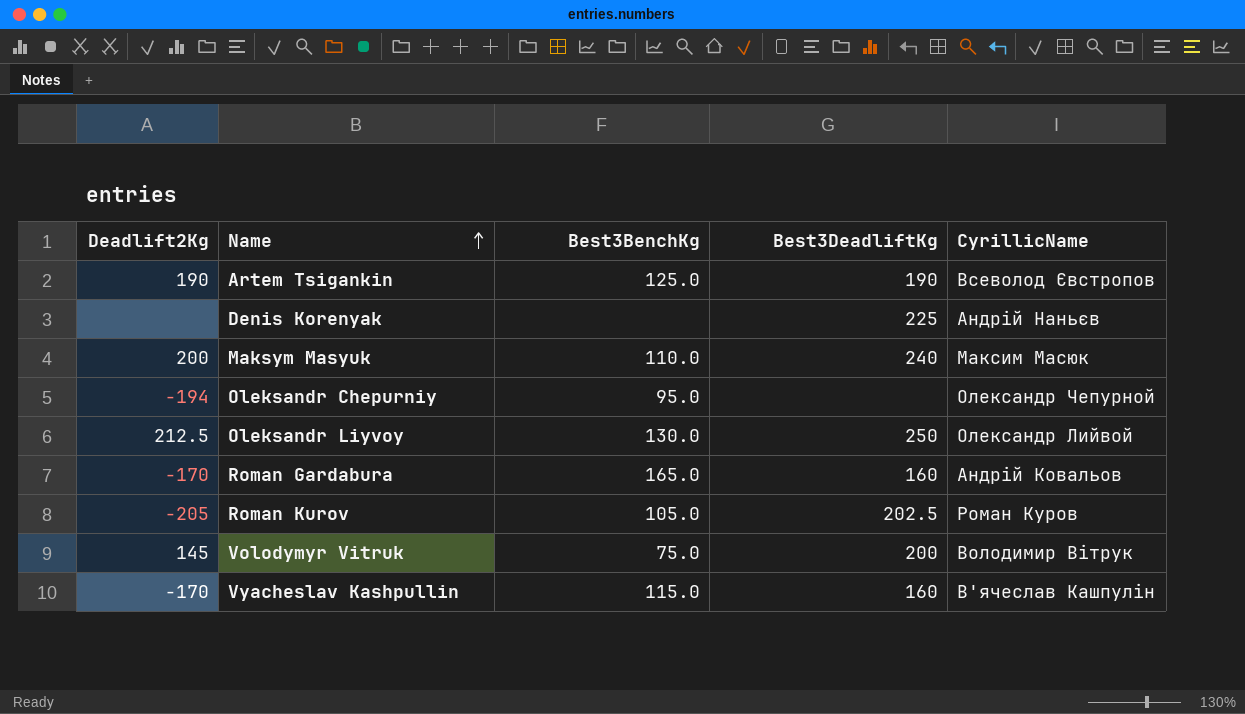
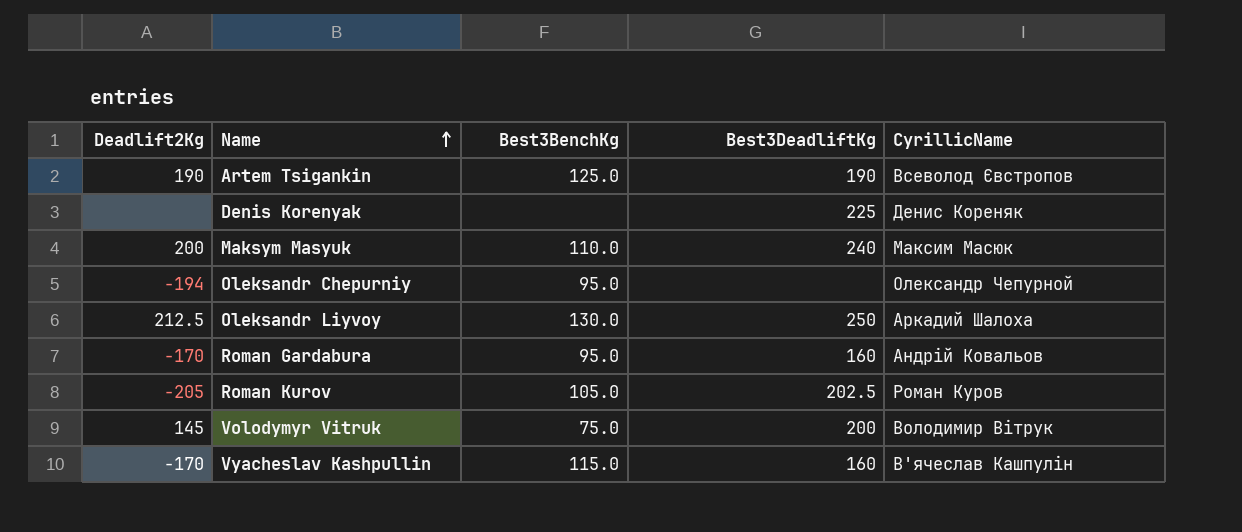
Denis Korenyak | CyrillicName: Андрій Наньєв -> Денис Кореняк
Oleksandr Liyvoy | CyrillicName: Олександр Лийвой -> Аркадий Шалоха
Roman Gardabura | Best3BenchKg: 165.0 -> 95.0

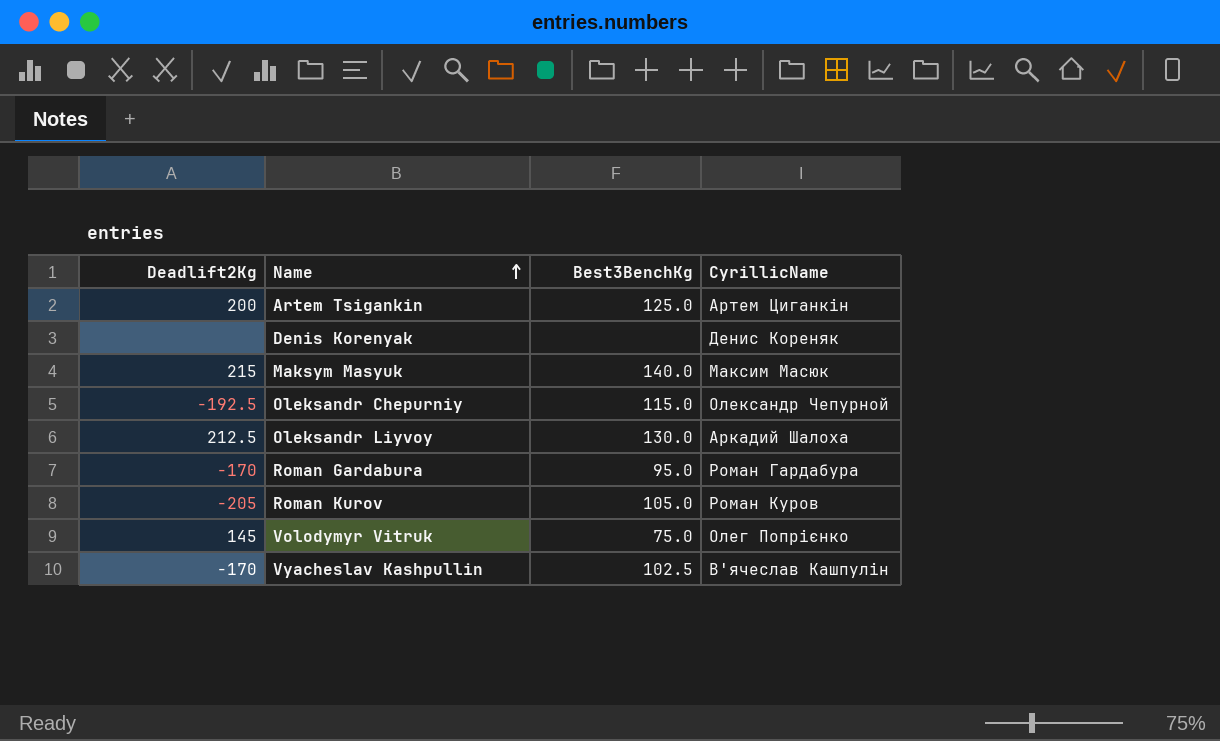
column Best3DeadliftKg | position: 4 -> none
Artem Tsigankin | Deadlift2Kg: 190 -> 200
Artem Tsigankin | CyrillicName: Всеволод Євстропов -> Артем Циганкін
Maksym Masyuk | Deadlift2Kg: 200 -> 215
Maksym Masyuk | Best3BenchKg: 110.0 -> 140.0
Oleksandr Chepurniy | Deadlift2Kg: -194 -> -192.5
Oleksandr Chepurniy | Best3BenchKg: 95.0 -> 115.0
Roman Gardabura | CyrillicName: Андрій Ковальов -> Роман Гардабура
Volodymyr Vitruk | CyrillicName: Володимир Вітрук -> Олег Попрієнко
Vyacheslav Kashpullin | Best3BenchKg: 115.0 -> 102.5

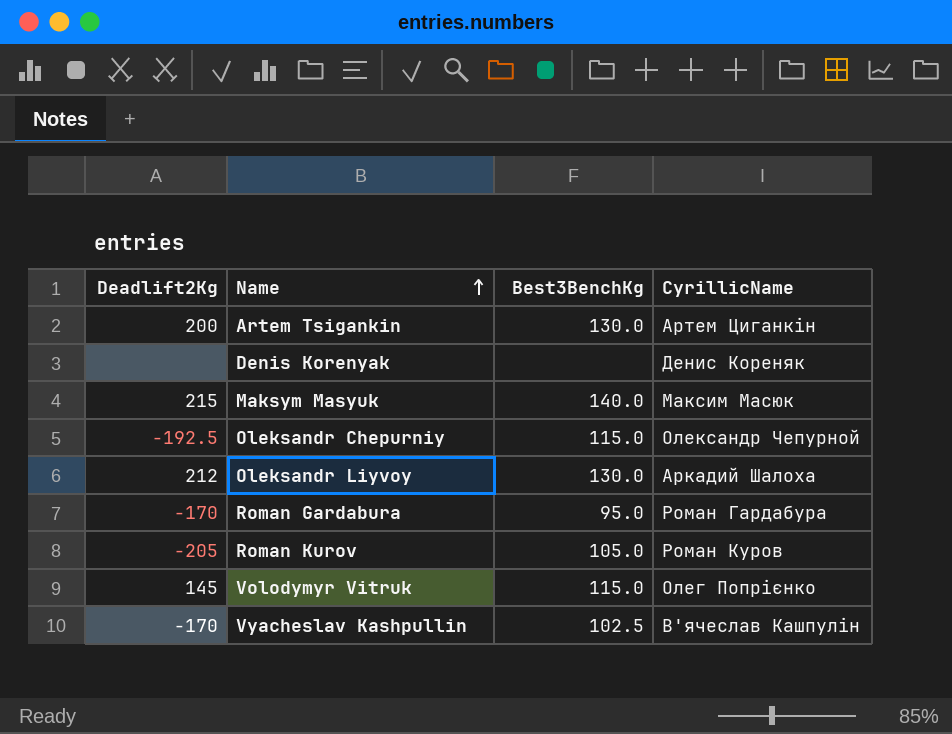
Artem Tsigankin | Best3BenchKg: 125.0 -> 130.0
Oleksandr Liyvoy | Deadlift2Kg: 212.5 -> 212
Volodymyr Vitruk | Best3BenchKg: 75.0 -> 115.0

